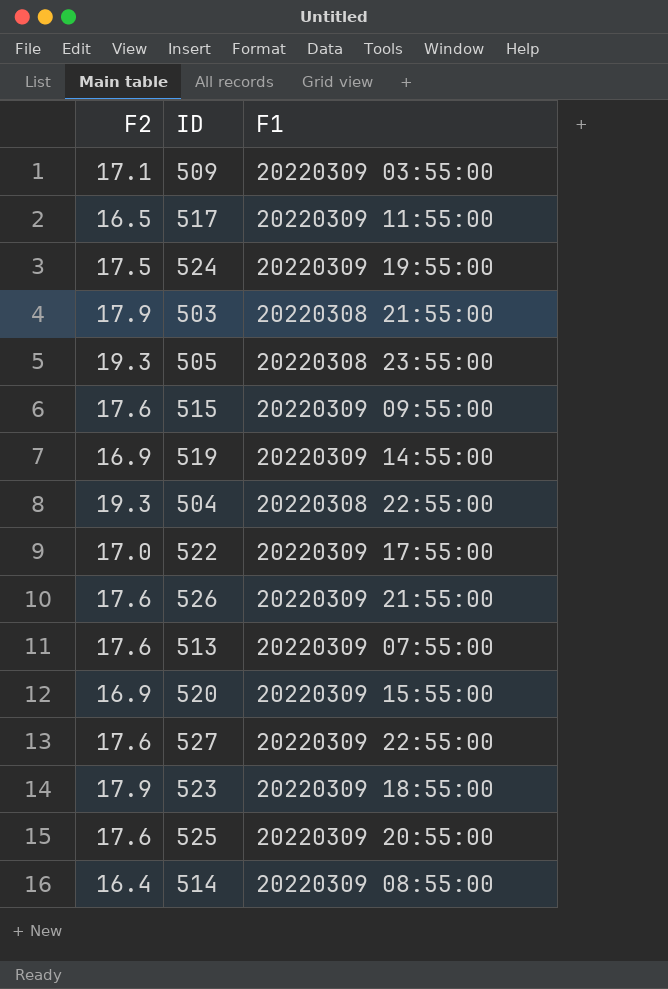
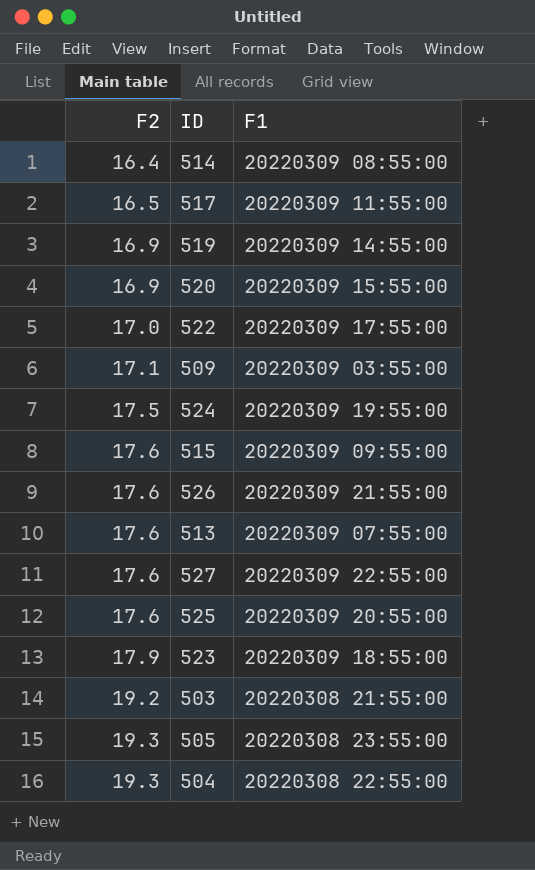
row order: none -> F2 ascending
503 | F2: 17.9 -> 19.2

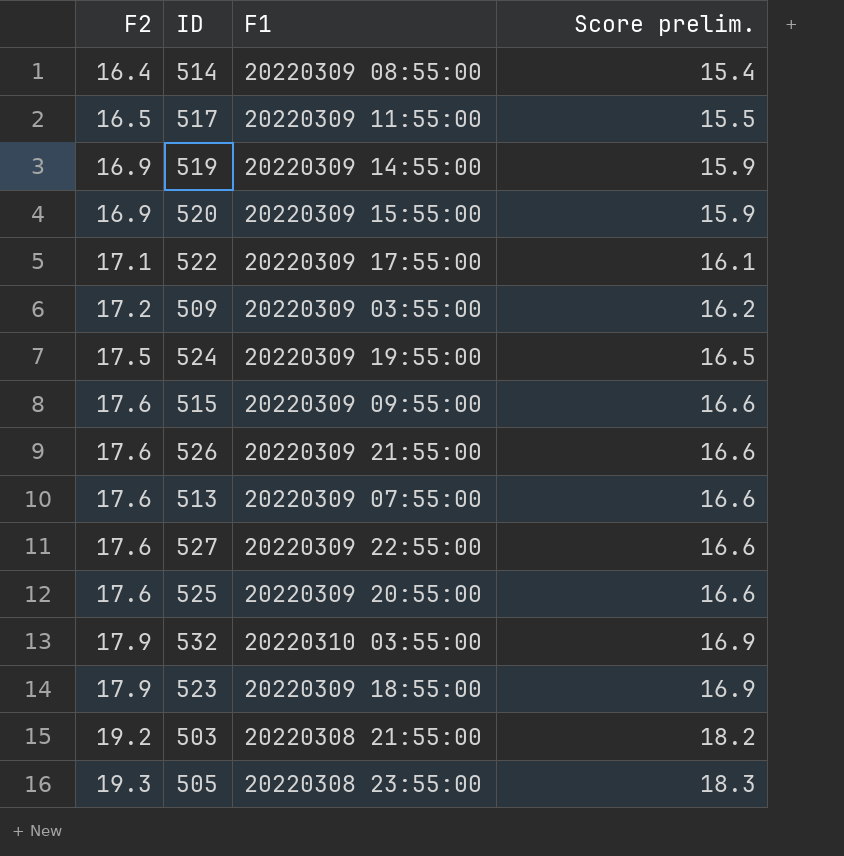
column Score prelim. | formula: none -> [F2] - 1
row 504: 19.3 | 20220308 22:55:00 -> none
522 | F2: 17.0 -> 17.1
509 | F2: 17.1 -> 17.2
row 532: none -> 17.9 | 20220310 03:55:00 | 16.9

